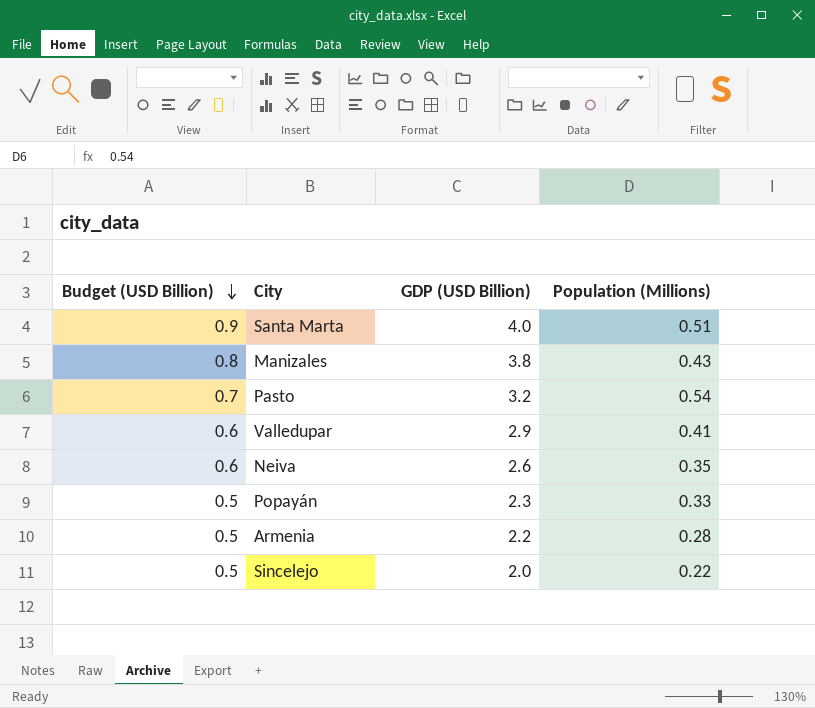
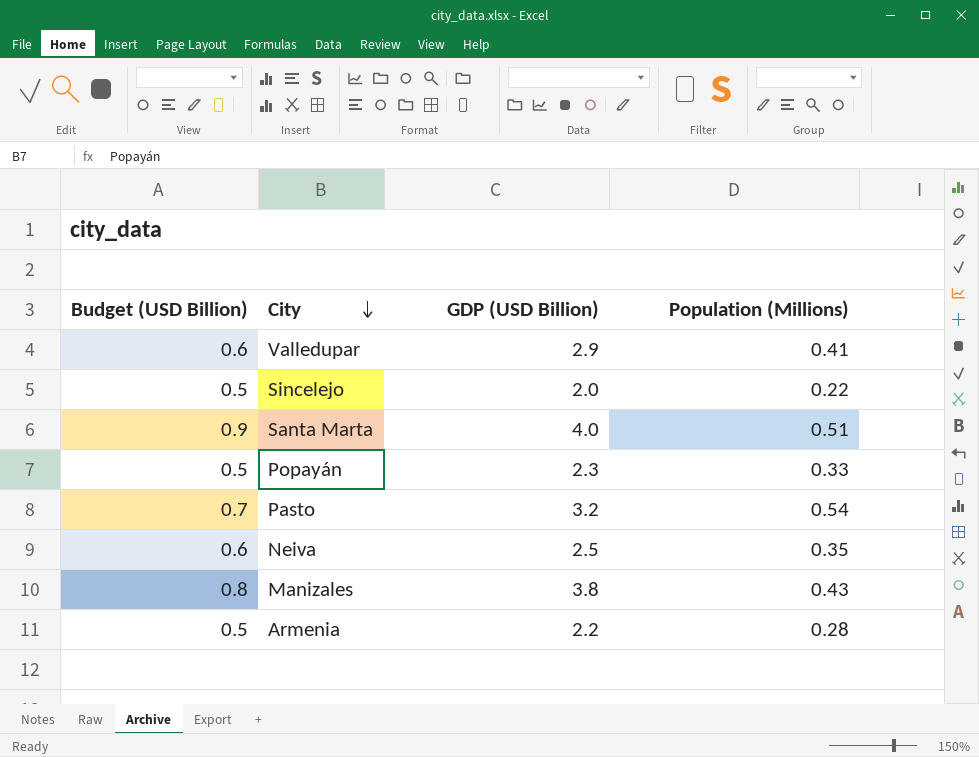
row order: Budget (USD Billion) descending -> City descending
Neiva | GDP (USD Billion): 2.6 -> 2.5

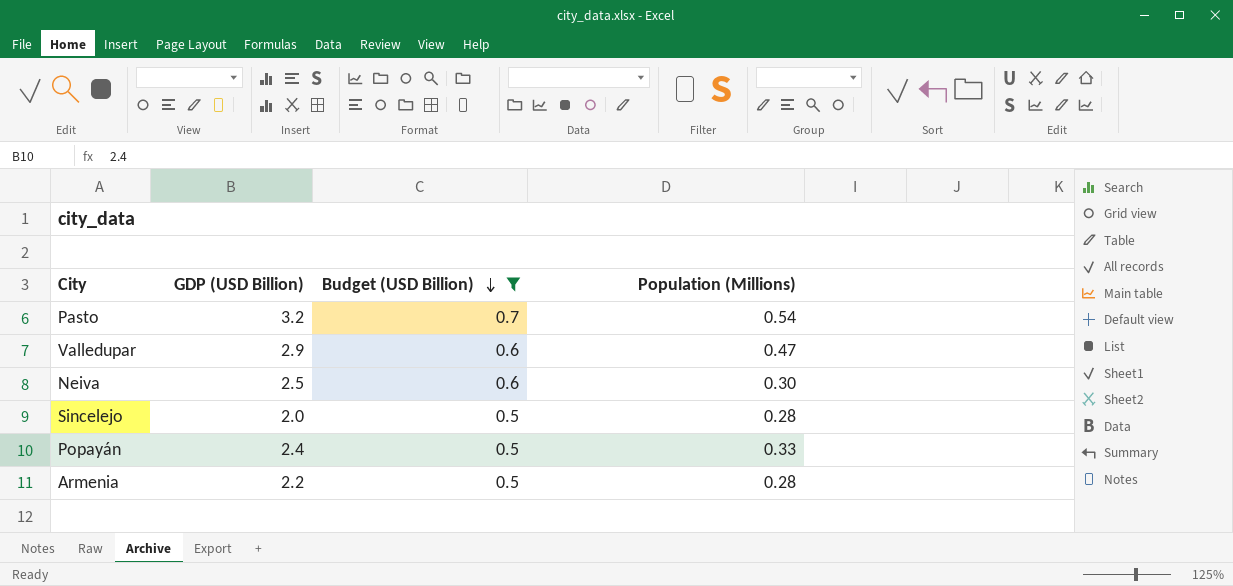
filter: none -> Budget (USD Billion) <= 0.7
row order: City descending -> Budget (USD Billion) descending
column Budget (USD Billion) | position: 1 -> 3
Valledupar | Population (Millions): 0.41 -> 0.47
Neiva | Population (Millions): 0.35 -> 0.30
Sincelejo | Population (Millions): 0.22 -> 0.28
Popayán | GDP (USD Billion): 2.3 -> 2.4

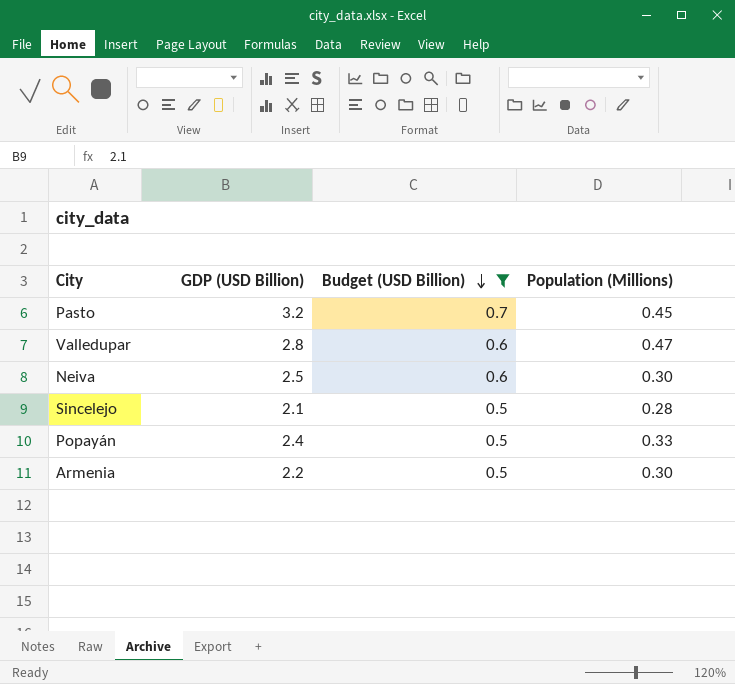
Pasto | Population (Millions): 0.54 -> 0.45
Valledupar | GDP (USD Billion): 2.9 -> 2.8
Sincelejo | GDP (USD Billion): 2.0 -> 2.1
Armenia | Population (Millions): 0.28 -> 0.30

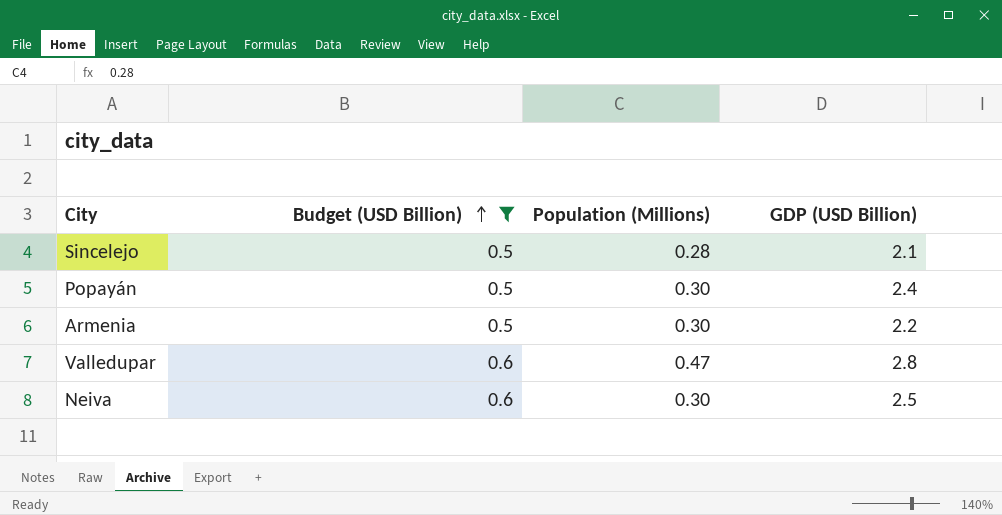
row order: Budget (USD Billion) descending -> Budget (USD Billion) ascending
column GDP (USD Billion) | position: 2 -> 4
row Pasto: 3.2 | 0.7 | 0.45 -> none
Popayán | Population (Millions): 0.33 -> 0.30

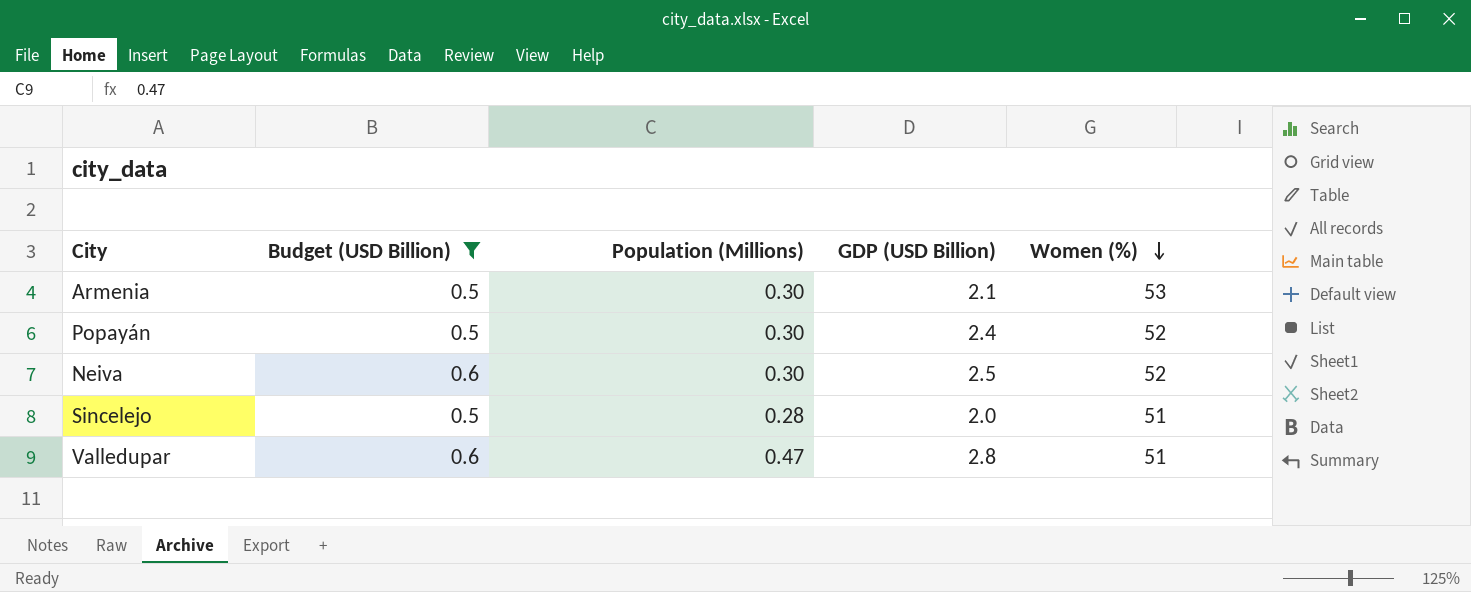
row order: Budget (USD Billion) ascending -> Women (%) descending
column Women (%) | position: none -> 5
Armenia | GDP (USD Billion): 2.2 -> 2.1
Sincelejo | GDP (USD Billion): 2.1 -> 2.0

